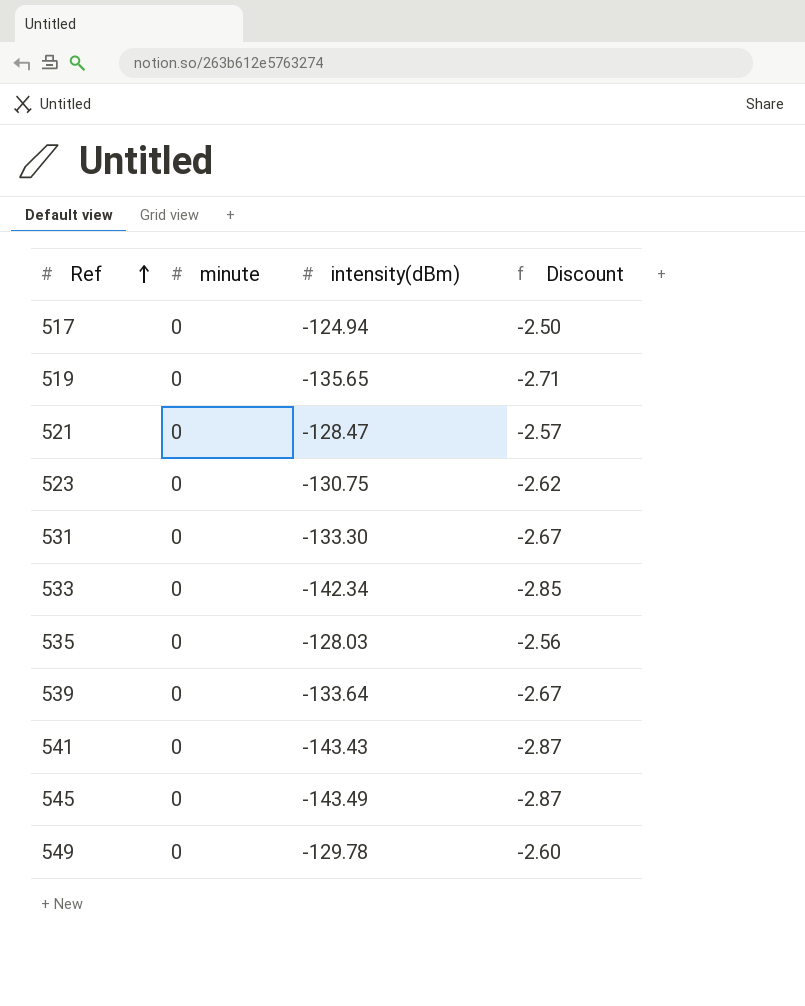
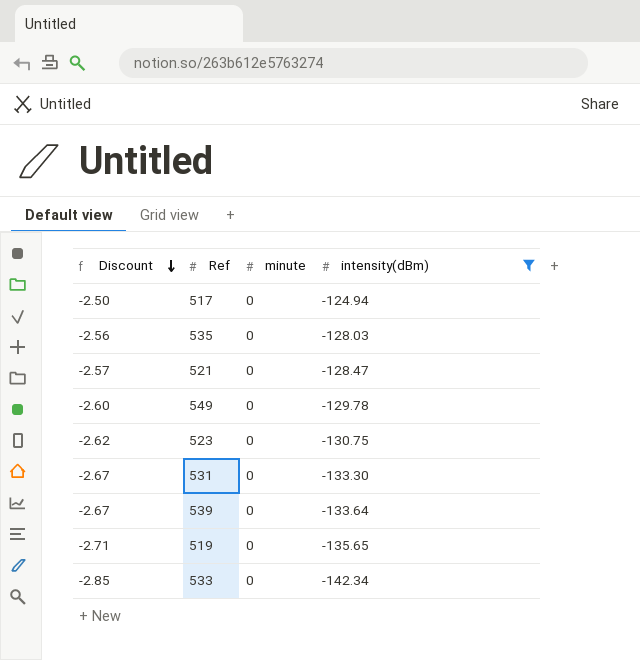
filter: none -> intensity(dBm) >= -142.34
row order: Ref ascending -> Discount descending
column Discount | position: 4 -> 1

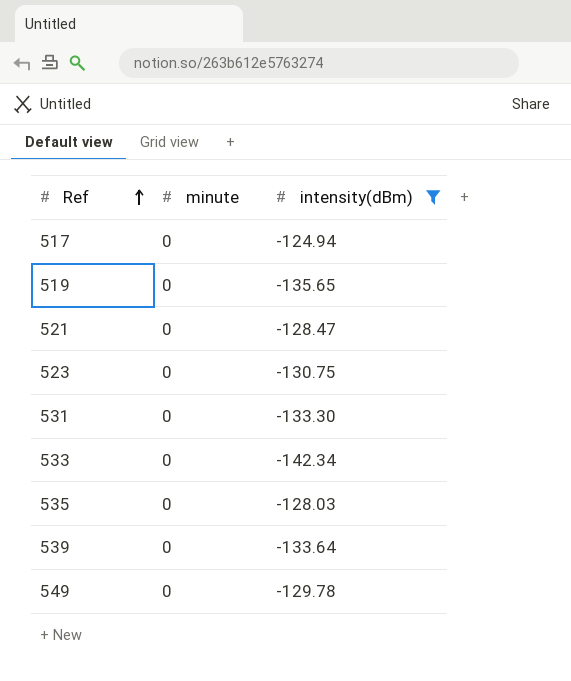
row order: Discount descending -> Ref ascending
column Discount | formula: [intensity(dBm)] * 0.02 -> none

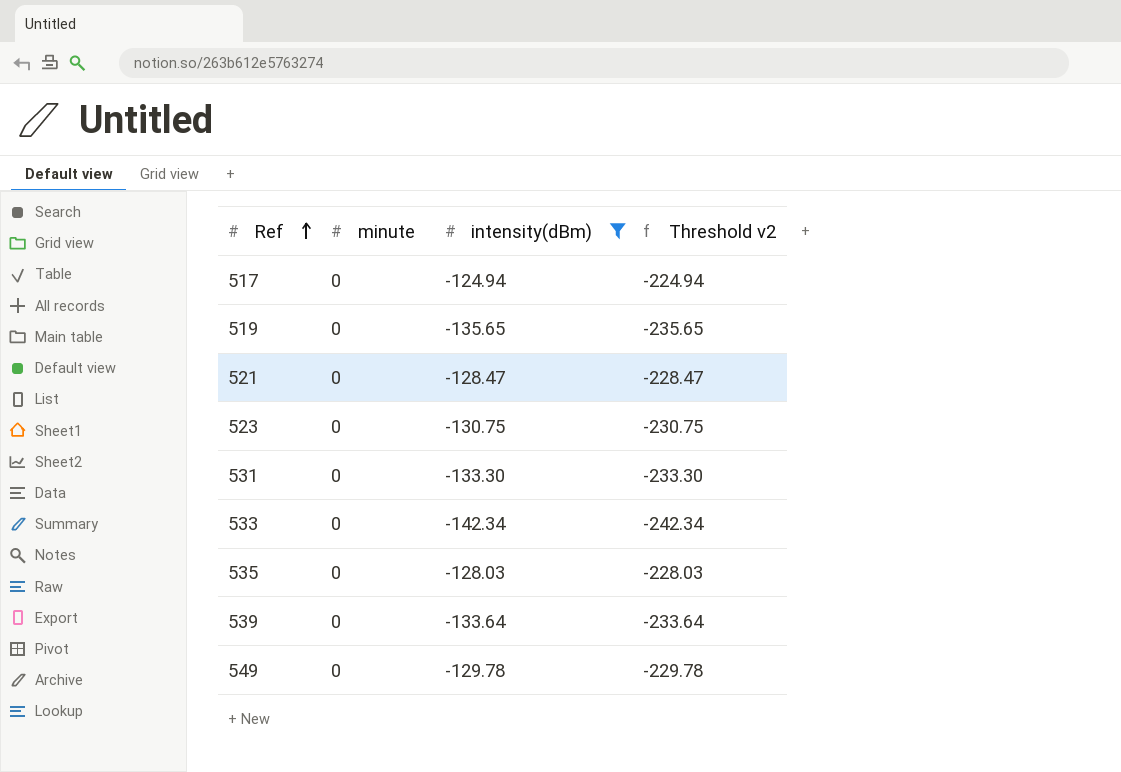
column Threshold v2 | formula: none -> [intensity(dBm)] - 100

